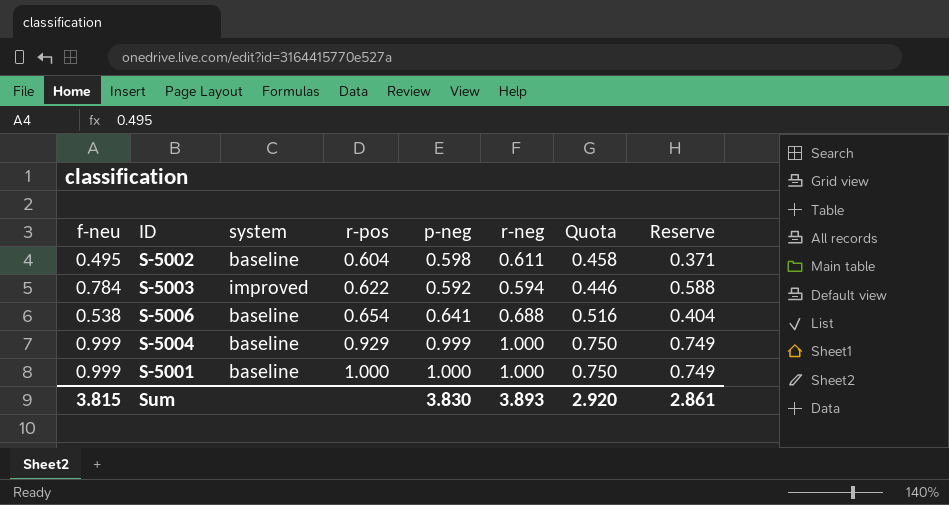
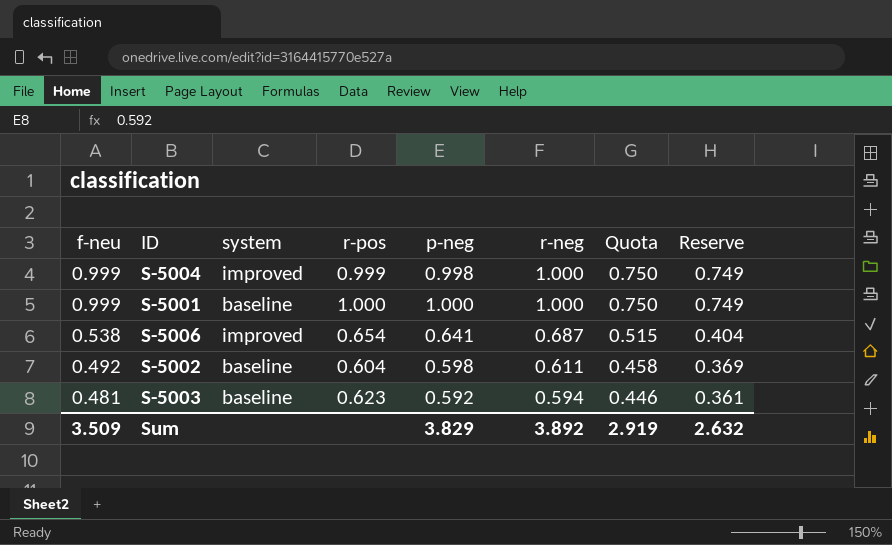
row order: r-pos ascending -> f-neu descending
S-5004 | system: baseline -> improved
S-5004 | r-pos: 0.929 -> 0.999
S-5004 | p-neg: 0.999 -> 0.998
S-5006 | system: baseline -> improved
S-5006 | r-neg: 0.688 -> 0.687
S-5006 | Quota: 0.516 -> 0.515
S-5002 | f-neu: 0.495 -> 0.492
S-5002 | Reserve: 0.371 -> 0.369
S-5003 | f-neu: 0.784 -> 0.481
S-5003 | system: improved -> baseline
S-5003 | r-pos: 0.622 -> 0.623
S-5003 | Reserve: 0.588 -> 0.361
Sum | f-neu: 3.815 -> 3.509
Sum | p-neg: 3.830 -> 3.829
Sum | r-neg: 3.893 -> 3.892
Sum | Quota: 2.920 -> 2.919
Sum | Reserve: 2.861 -> 2.632

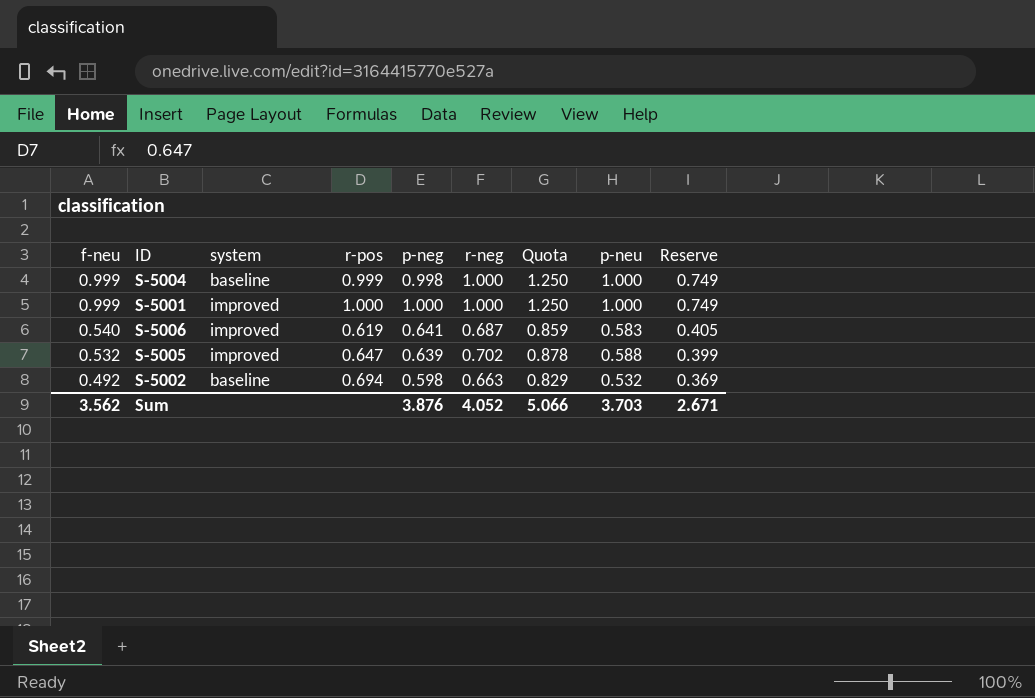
column Quota | formula: [r-neg] * 0.75 -> [r-neg] * 1.25
column p-neu | position: none -> 8
row S-5003: 0.481 | baseline | 0.623 | 0.592 | 0.594 | 0.446 | 0.361 -> none
S-5004 | system: improved -> baseline
S-5001 | system: baseline -> improved
S-5006 | f-neu: 0.538 -> 0.540
S-5006 | r-pos: 0.654 -> 0.619
S-5006 | Reserve: 0.404 -> 0.405
row S-5005: none -> 0.532 | improved | 0.647 | 0.639 | 0.702 | 0.878 | 0.588 | 0.399
S-5002 | r-pos: 0.604 -> 0.694
S-5002 | r-neg: 0.611 -> 0.663
Sum | f-neu: 3.509 -> 3.562
Sum | p-neg: 3.829 -> 3.876
Sum | r-neg: 3.892 -> 4.052
Sum | Quota: 2.919 -> 5.066
Sum | Reserve: 2.632 -> 2.671

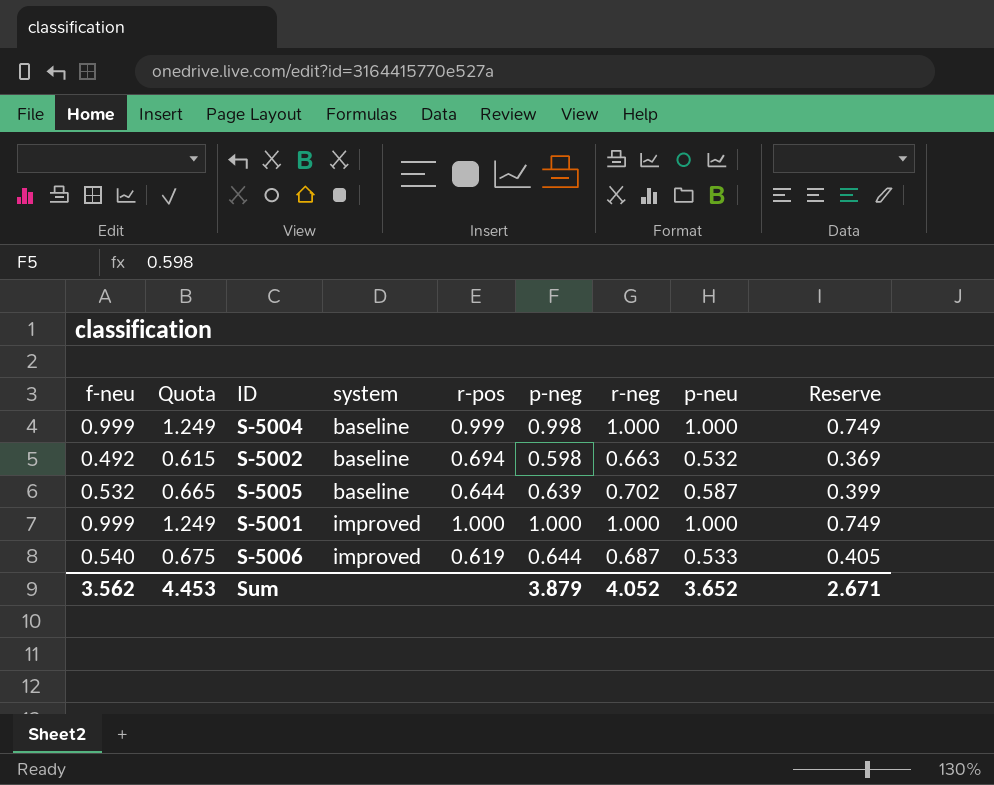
row order: f-neu descending -> system ascending
column Quota | formula: [r-neg] * 1.25 -> [f-neu] * 1.25
column Quota | position: 7 -> 2
S-5005 | system: improved -> baseline
S-5005 | r-pos: 0.647 -> 0.644
S-5005 | p-neu: 0.588 -> 0.587
S-5006 | p-neg: 0.641 -> 0.644
S-5006 | p-neu: 0.583 -> 0.533
Sum | Quota: 5.066 -> 4.453
Sum | p-neg: 3.876 -> 3.879
Sum | p-neu: 3.703 -> 3.652

